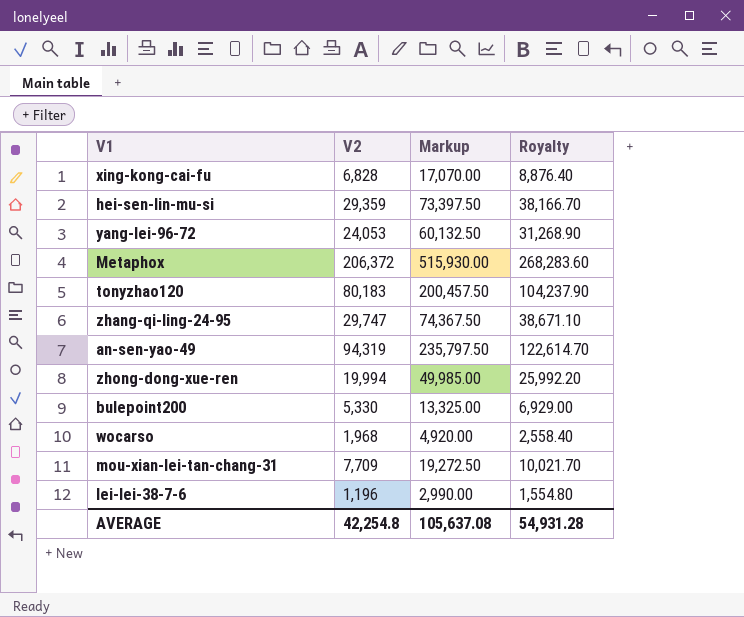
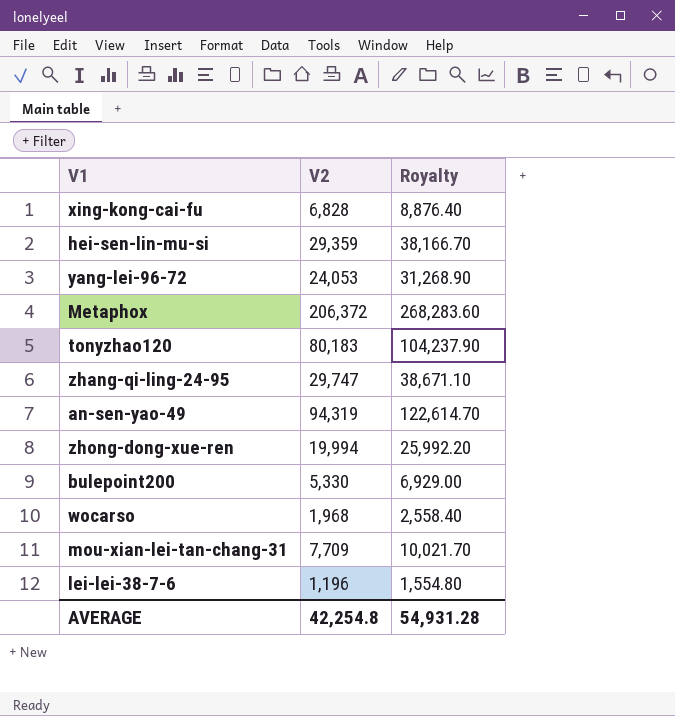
column Markup | formula: [V2] * 2.5 -> none

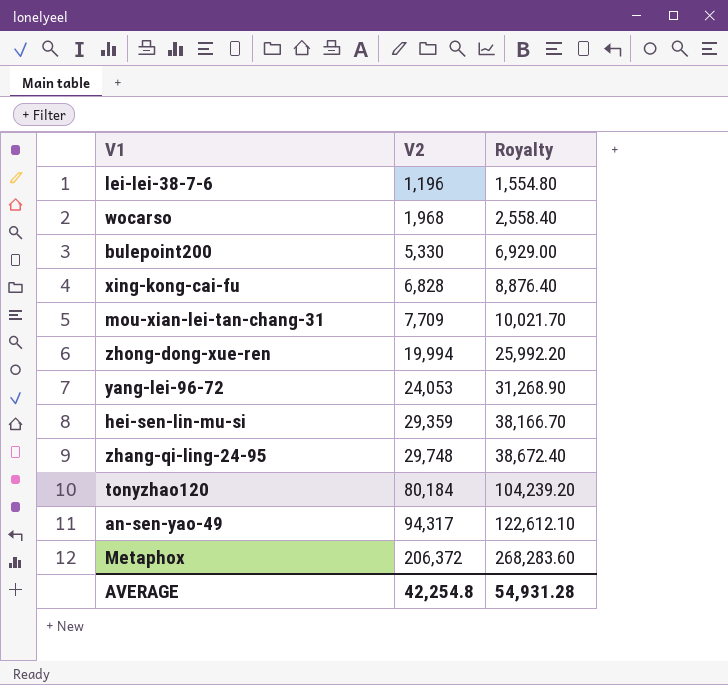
row order: none -> V2 ascending
zhang-qi-ling-24-95 | V2: 29,747 -> 29,748
zhang-qi-ling-24-95 | Royalty: 38,671.10 -> 38,672.40
tonyzhao120 | V2: 80,183 -> 80,184
tonyzhao120 | Royalty: 104,237.90 -> 104,239.20
an-sen-yao-49 | V2: 94,319 -> 94,317
an-sen-yao-49 | Royalty: 122,614.70 -> 122,612.10

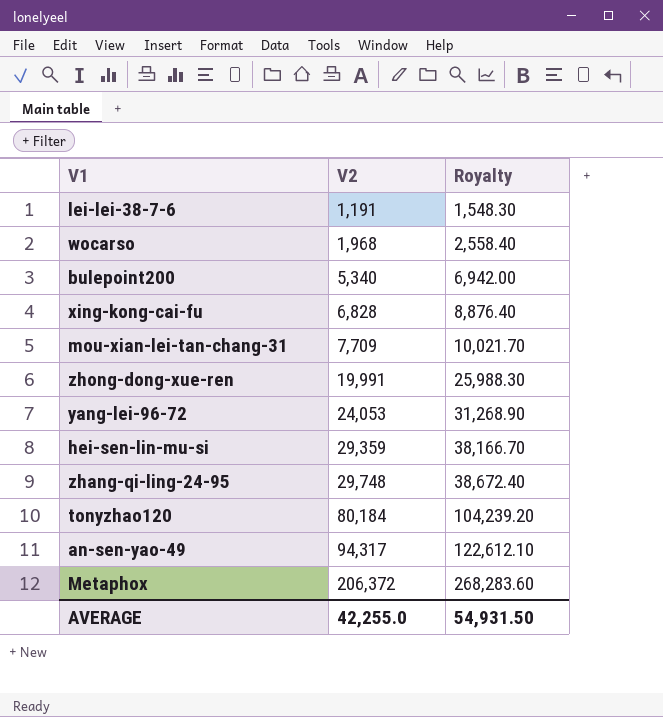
lei-lei-38-7-6 | V2: 1,196 -> 1,191
lei-lei-38-7-6 | Royalty: 1,554.80 -> 1,548.30
bulepoint200 | V2: 5,330 -> 5,340
bulepoint200 | Royalty: 6,929.00 -> 6,942.00
zhong-dong-xue-ren | V2: 19,994 -> 19,991
zhong-dong-xue-ren | Royalty: 25,992.20 -> 25,988.30
AVERAGE | V2: 42,254.8 -> 42,255.0
AVERAGE | Royalty: 54,931.28 -> 54,931.50

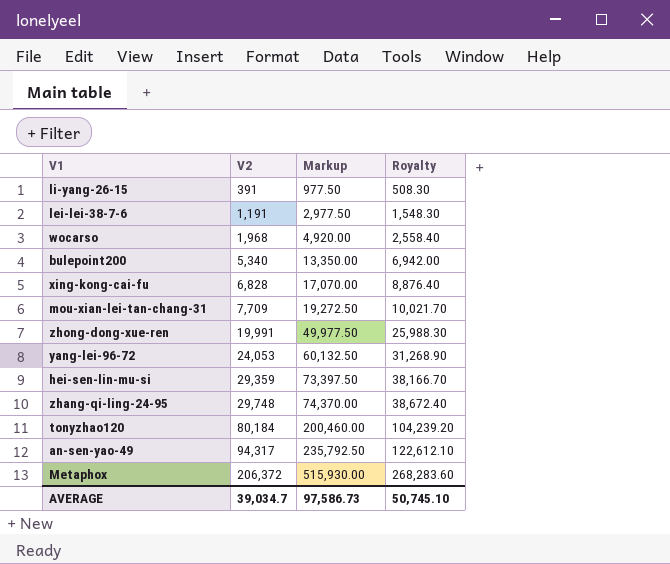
column Markup | formula: none -> [V2] * 2.5
row li-yang-26-15: none -> 391 | 977.50 | 508.30
AVERAGE | V2: 42,255.0 -> 39,034.7
AVERAGE | Royalty: 54,931.50 -> 50,745.10

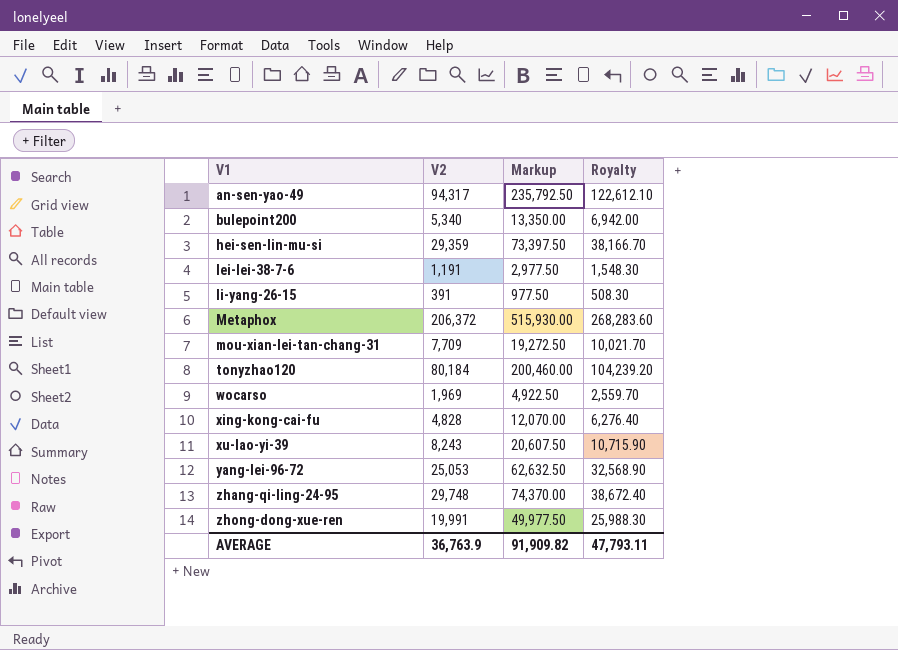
row order: V2 ascending -> V1 ascending
wocarso | V2: 1,968 -> 1,969
wocarso | Markup: 4,920.00 -> 4,922.50
wocarso | Royalty: 2,558.40 -> 2,559.70
xing-kong-cai-fu | V2: 6,828 -> 4,828
xing-kong-cai-fu | Markup: 17,070.00 -> 12,070.00
xing-kong-cai-fu | Royalty: 8,876.40 -> 6,276.40
row xu-lao-yi-39: none -> 8,243 | 20,607.50 | 10,715.90
yang-lei-96-72 | V2: 24,053 -> 25,053
yang-lei-96-72 | Markup: 60,132.50 -> 62,632.50
yang-lei-96-72 | Royalty: 31,268.90 -> 32,568.90
AVERAGE | V2: 39,034.7 -> 36,763.9
AVERAGE | Markup: 97,586.73 -> 91,909.82
AVERAGE | Royalty: 50,745.10 -> 47,793.11

